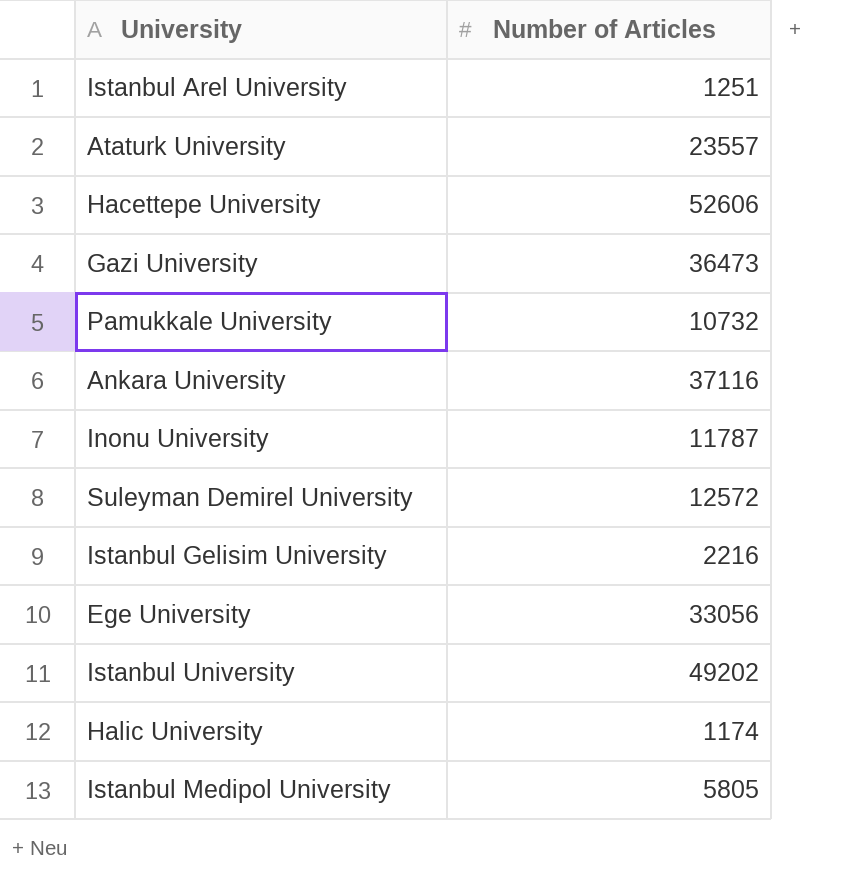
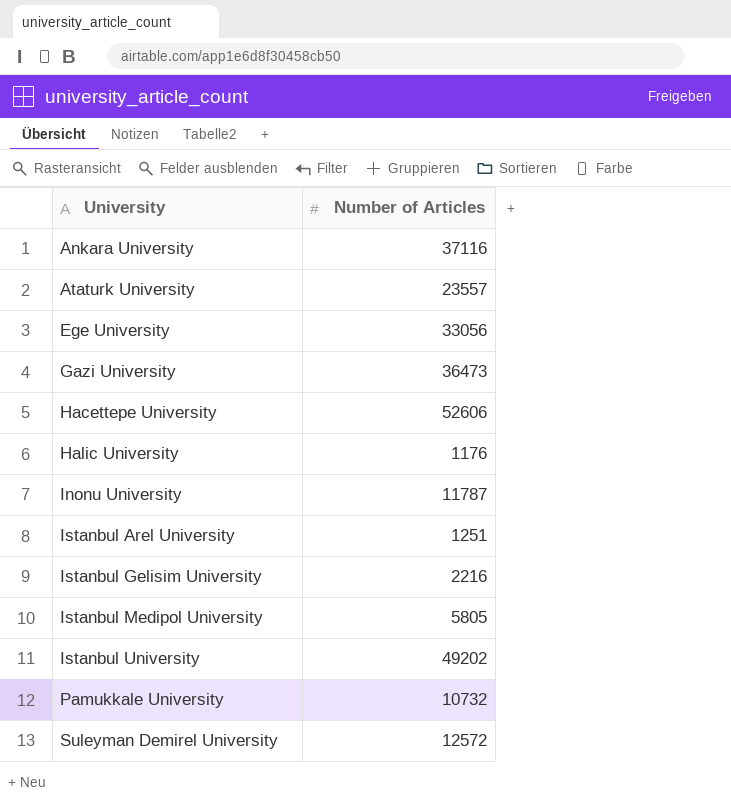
row order: none -> University ascending
Halic University | Number of Articles: 1174 -> 1176

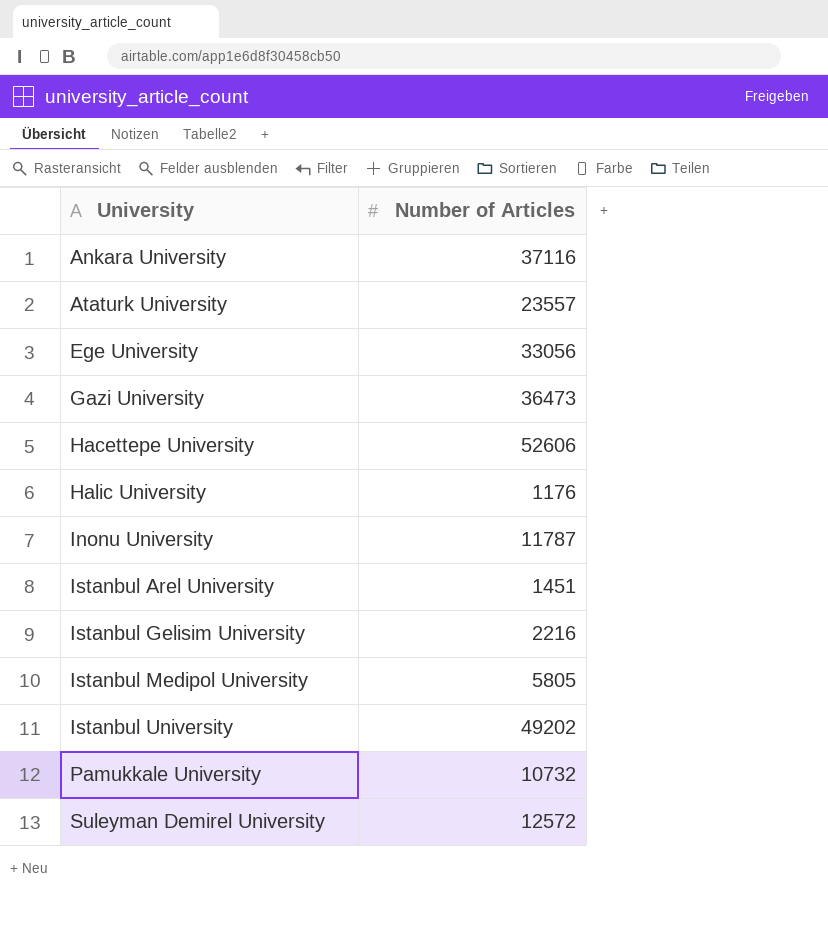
Istanbul Arel University | Number of Articles: 1251 -> 1451

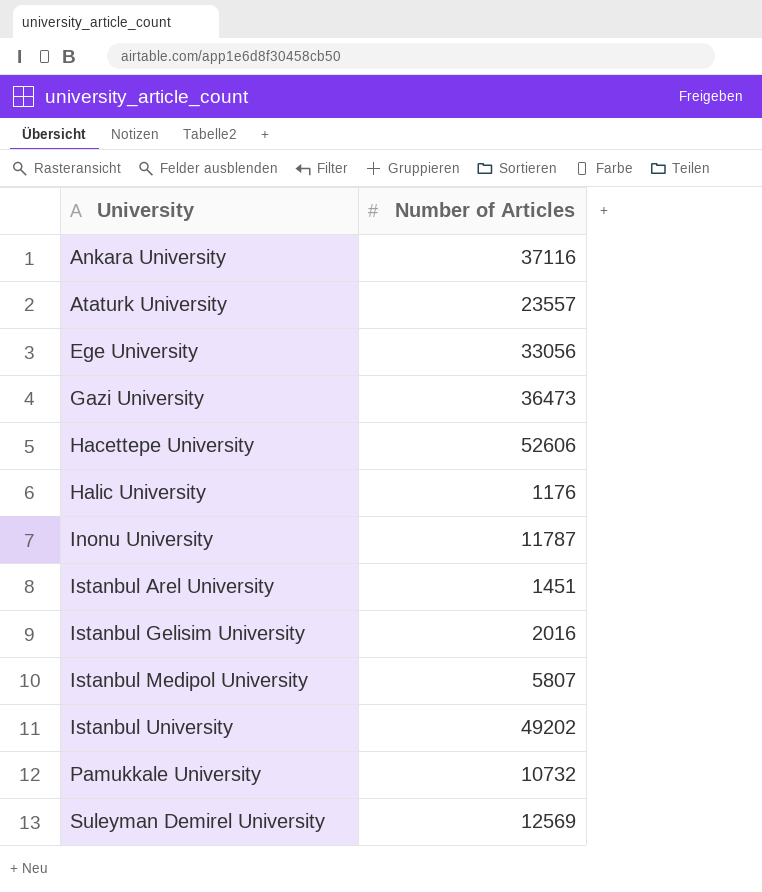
Istanbul Gelisim University | Number of Articles: 2216 -> 2016
Istanbul Medipol University | Number of Articles: 5805 -> 5807
Suleyman Demirel University | Number of Articles: 12572 -> 12569

